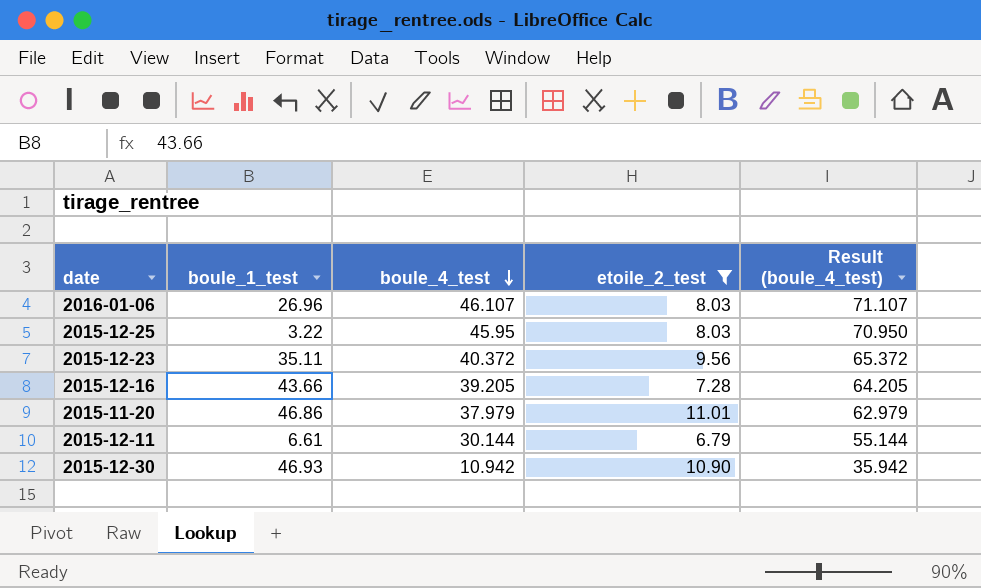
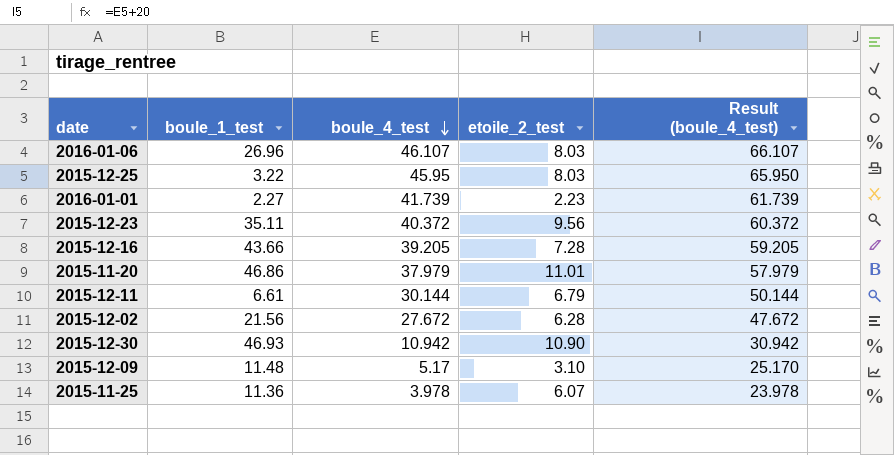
filter: etoile_2_test >= 6.79 -> none
column Result (boule_4_test) | formula: [boule_4_test] + 25 -> [boule_4_test] + 20

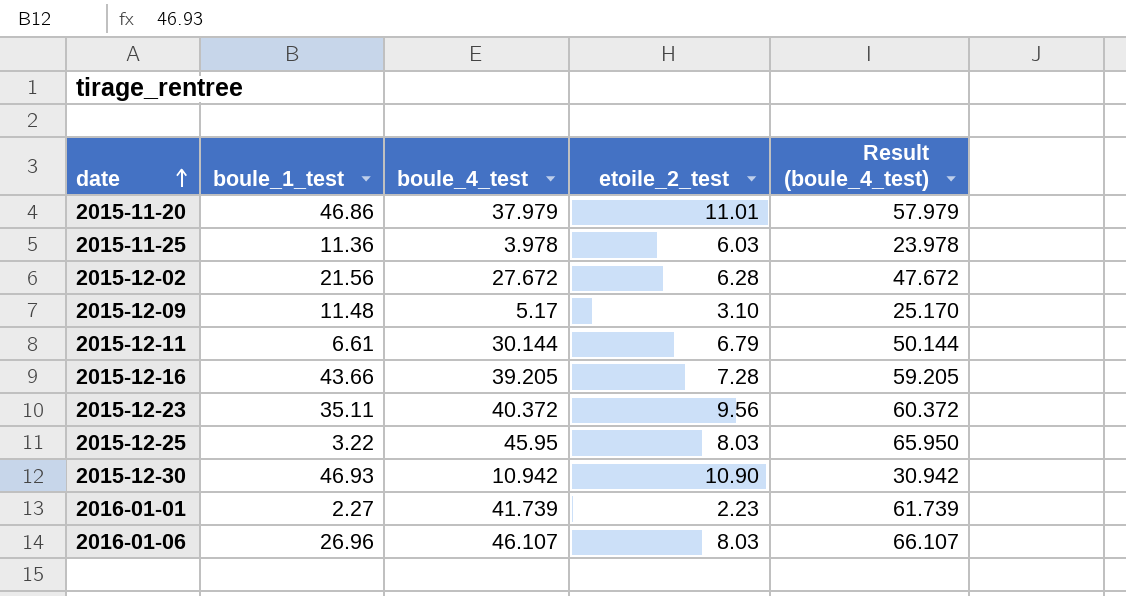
row order: boule_4_test descending -> date ascending
2015-11-25 | etoile_2_test: 6.07 -> 6.03

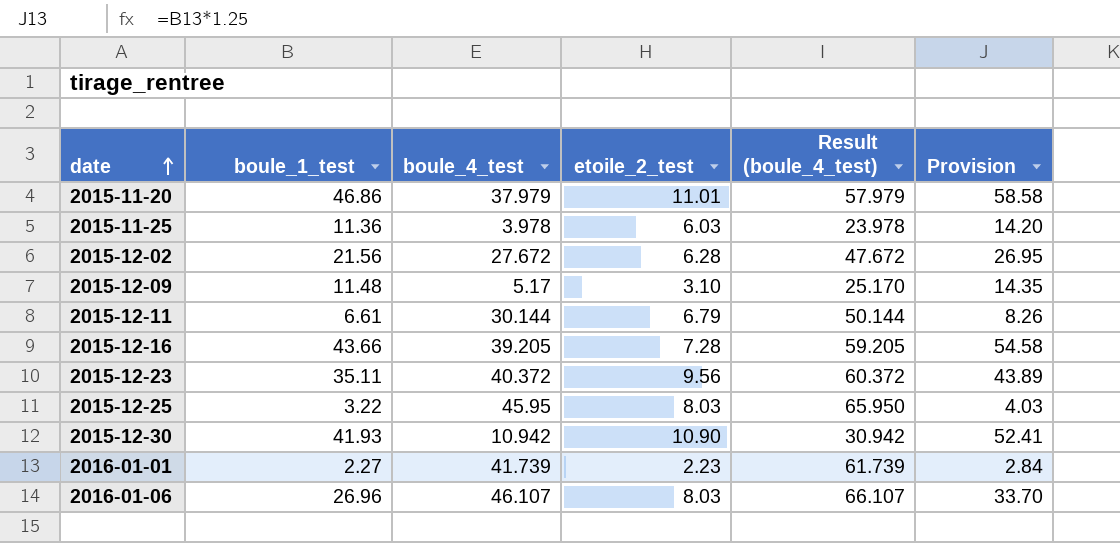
column Provision | formula: none -> [boule_1_test] * 1.25
2015-12-30 | boule_1_test: 46.93 -> 41.93

